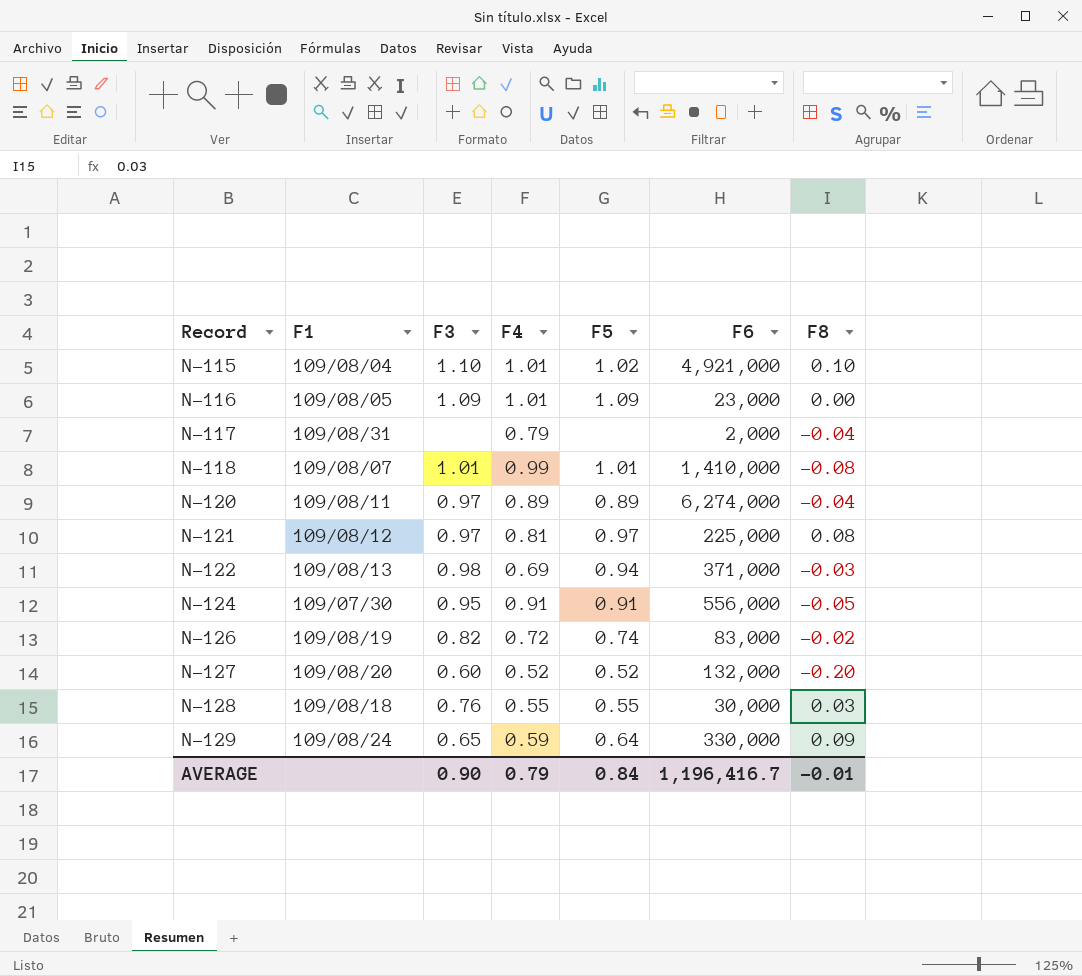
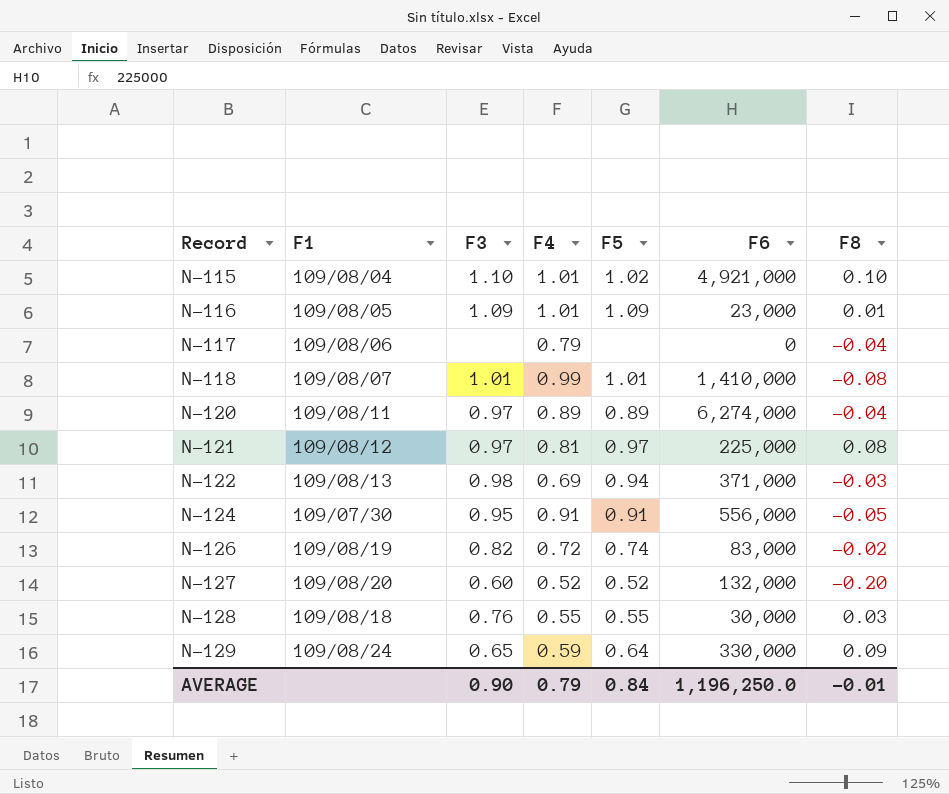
N-116 | F8: 0.00 -> 0.01
N-117 | F1: 109/08/31 -> 109/08/06
N-117 | F6: 2,000 -> 0
AVERAGE | F6: 1,196,416.7 -> 1,196,250.0

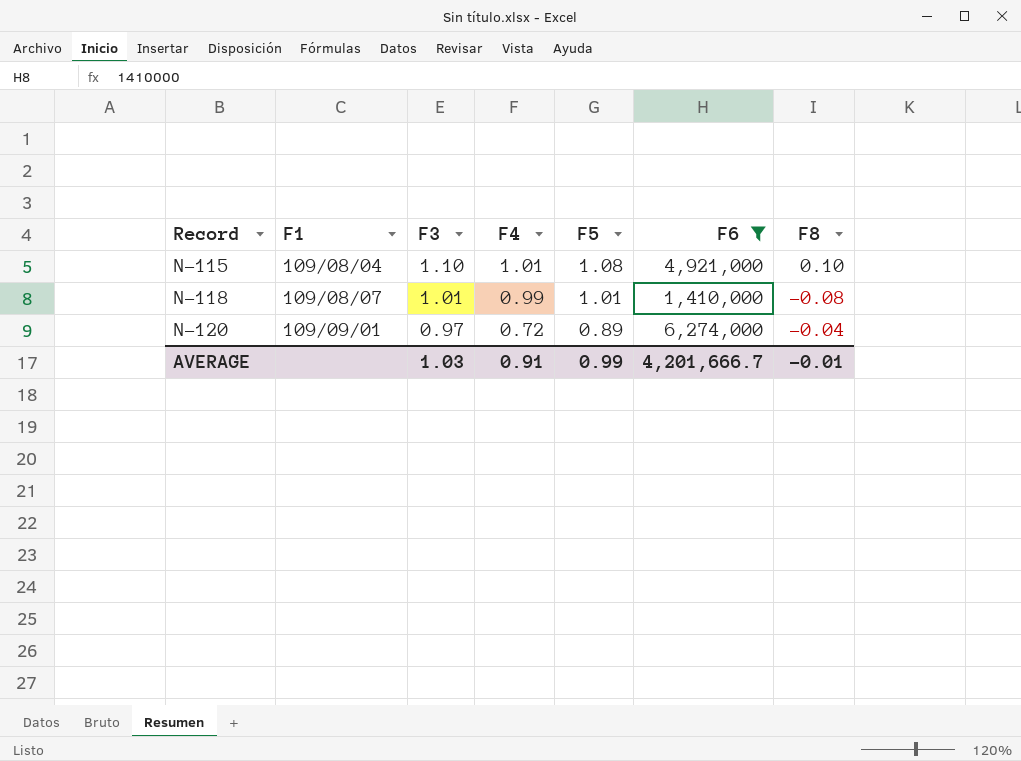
filter: none -> F6 >= 1,410,000
N-115 | F5: 1.02 -> 1.08
N-120 | F1: 109/08/11 -> 109/09/01
N-120 | F4: 0.89 -> 0.72
AVERAGE | F3: 0.90 -> 1.03
AVERAGE | F4: 0.79 -> 0.91
AVERAGE | F5: 0.84 -> 0.99
AVERAGE | F6: 1,196,250.0 -> 4,201,666.7

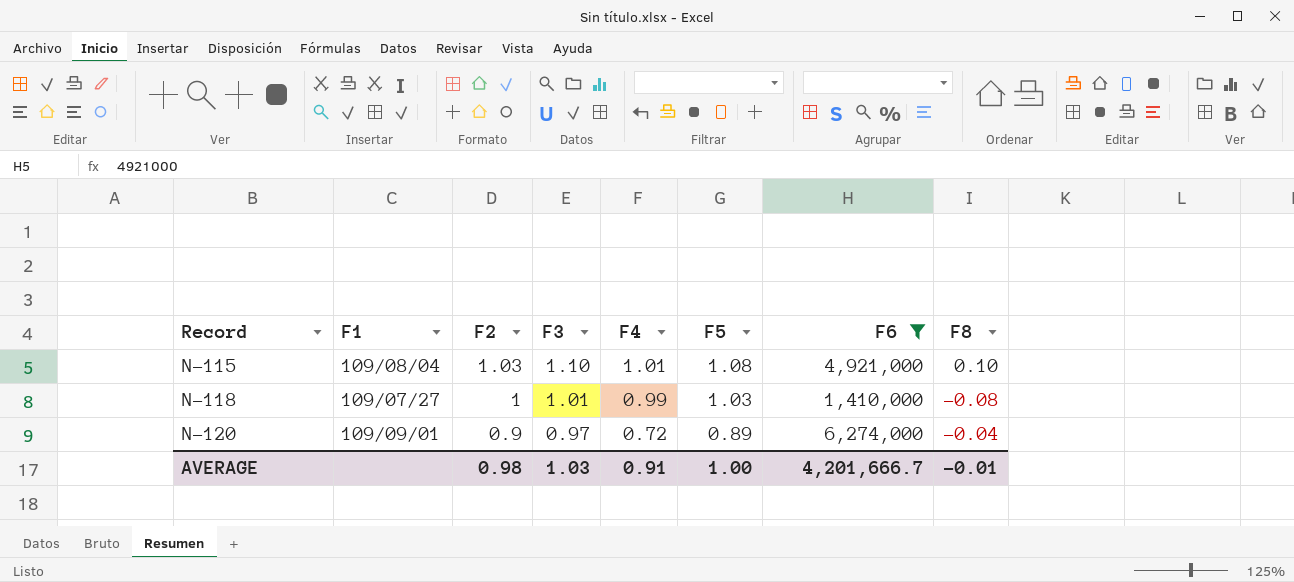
column F2 | position: none -> 3
N-118 | F1: 109/08/07 -> 109/07/27
N-118 | F5: 1.01 -> 1.03
AVERAGE | F5: 0.99 -> 1.00

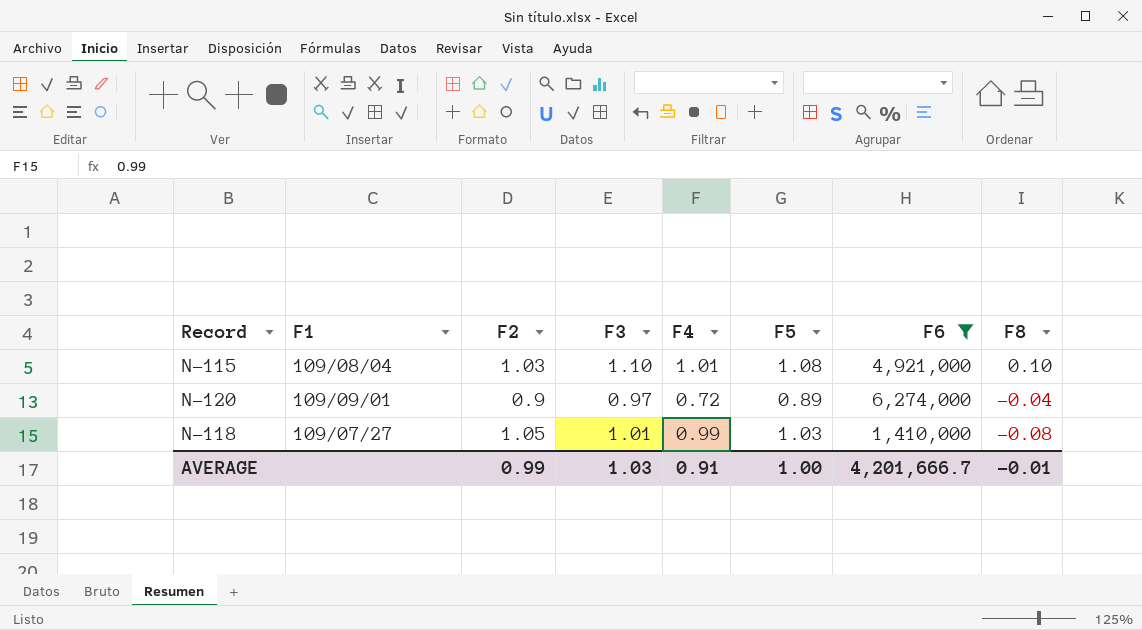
row order: Record ascending -> F8 descending
N-118 | F2: 1 -> 1.05
AVERAGE | F2: 0.98 -> 0.99

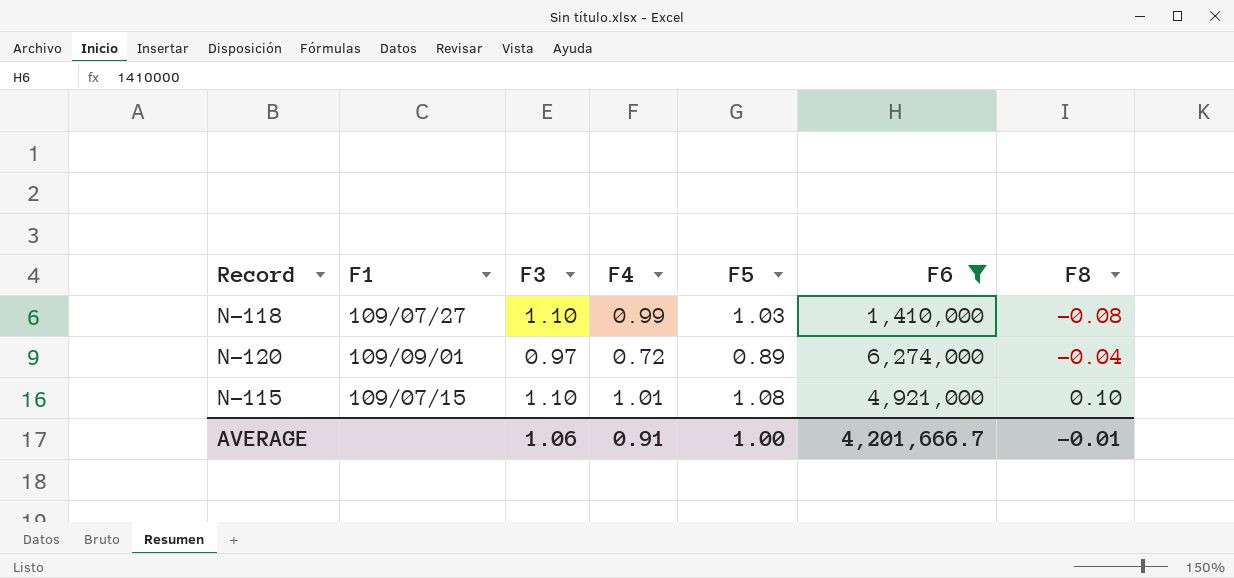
row order: F8 descending -> F8 ascending
column F2 | position: 3 -> none
N-118 | F3: 1.01 -> 1.10
N-115 | F1: 109/08/04 -> 109/07/15
AVERAGE | F3: 1.03 -> 1.06

